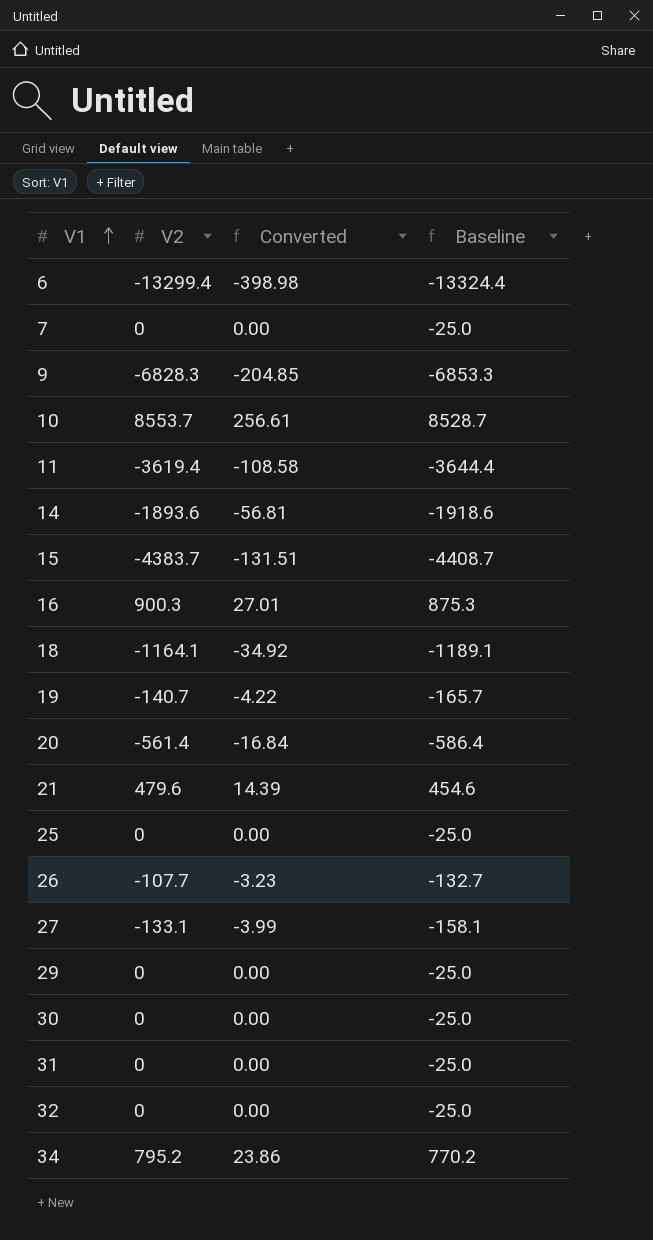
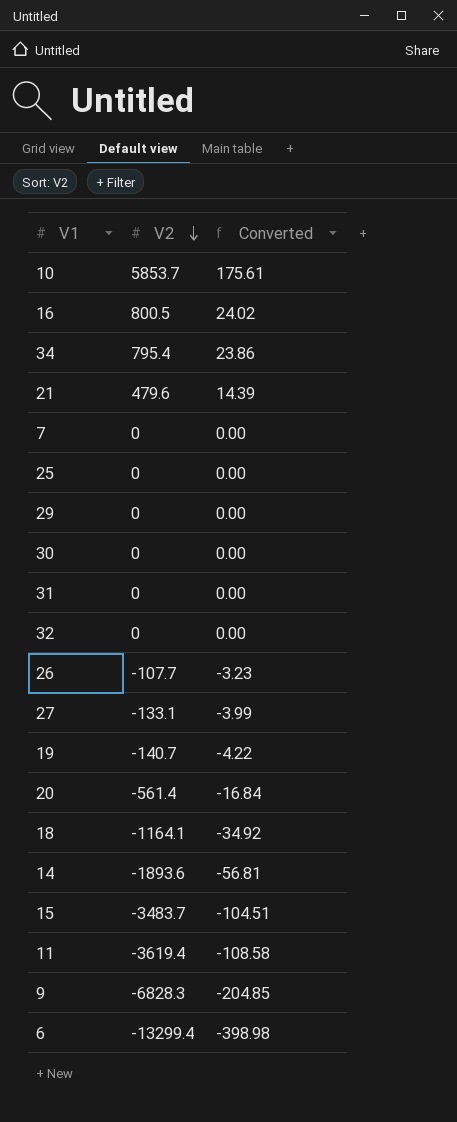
row order: V1 ascending -> V2 descending
column Baseline | formula: [V2] - 25 -> none
10 | V2: 8553.7 -> 5853.7
10 | Converted: 256.61 -> 175.61
16 | V2: 900.3 -> 800.5
16 | Converted: 27.01 -> 24.02
34 | V2: 795.2 -> 795.4
15 | V2: -4383.7 -> -3483.7
15 | Converted: -131.51 -> -104.51

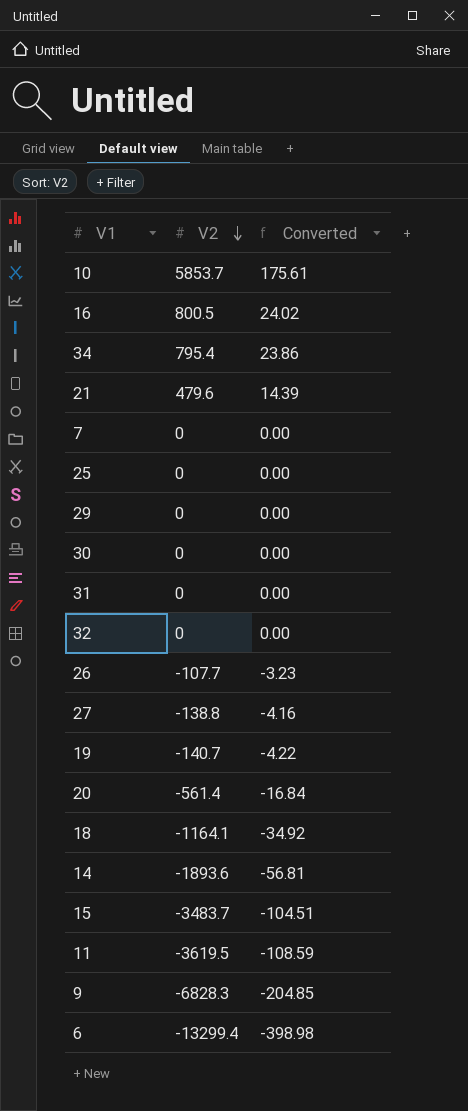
27 | V2: -133.1 -> -138.8
27 | Converted: -3.99 -> -4.16
11 | V2: -3619.4 -> -3619.5
11 | Converted: -108.58 -> -108.59

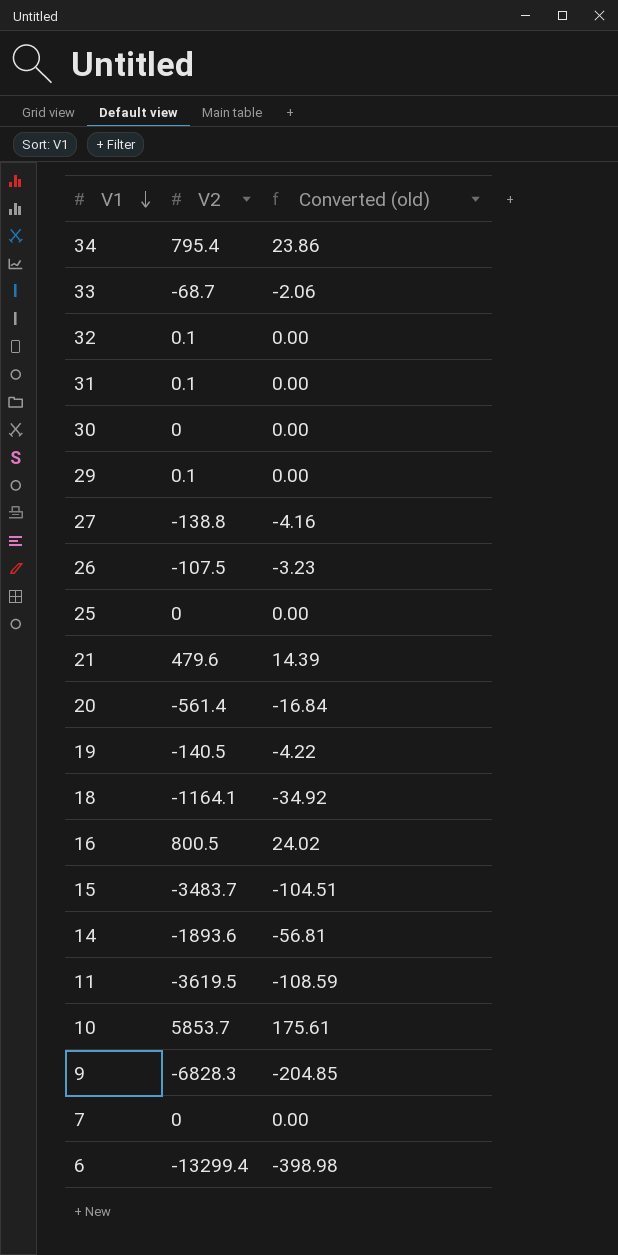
row order: V2 descending -> V1 descending
column name: Converted -> Converted (old)
row 33: none -> -68.7 | -2.06
32 | V2: 0 -> 0.1
31 | V2: 0 -> 0.1
29 | V2: 0 -> 0.1
26 | V2: -107.7 -> -107.5
19 | V2: -140.7 -> -140.5

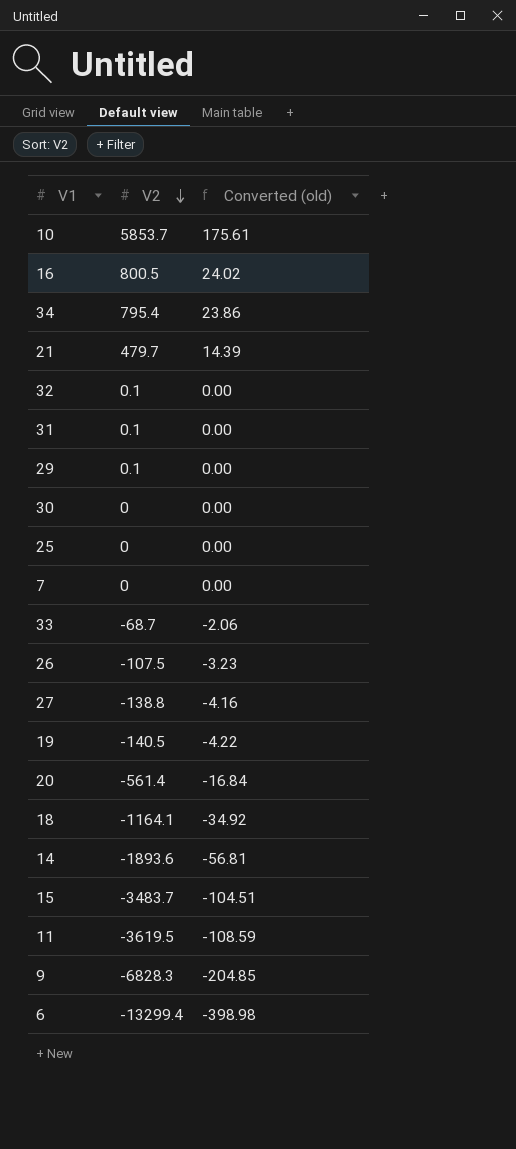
row order: V1 descending -> V2 descending
21 | V2: 479.6 -> 479.7

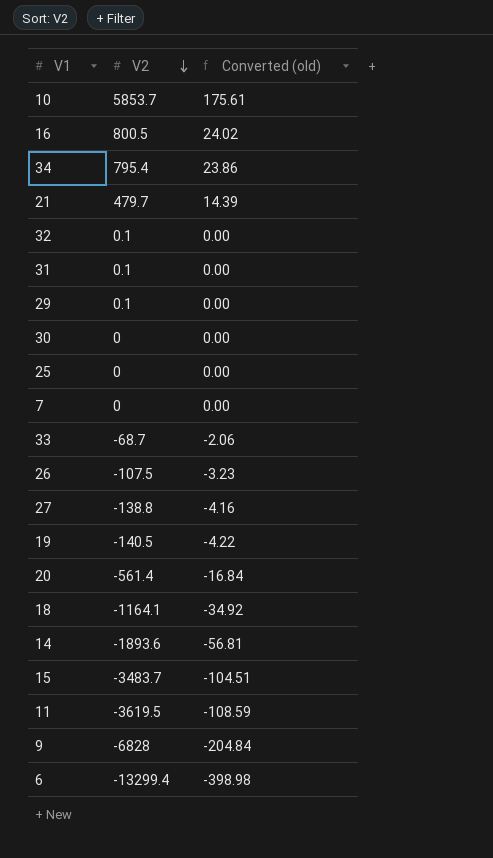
9 | V2: -6828.3 -> -6828
9 | Converted (old): -204.85 -> -204.84

